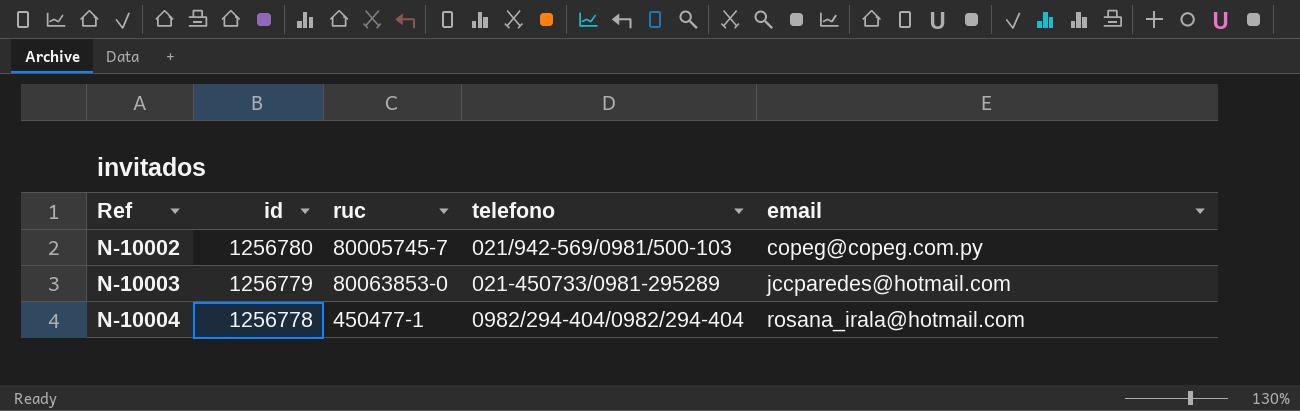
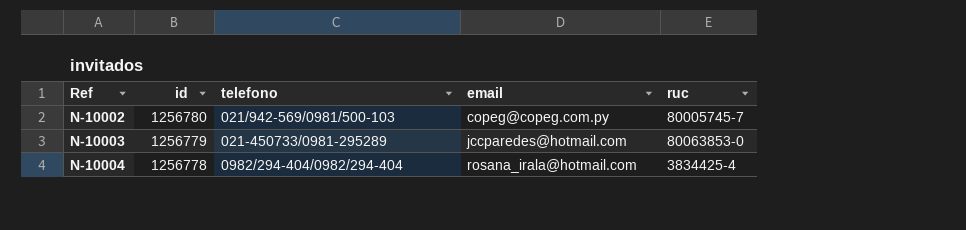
column ruc | position: 3 -> 5
N-10004 | ruc: 450477-1 -> 3834425-4

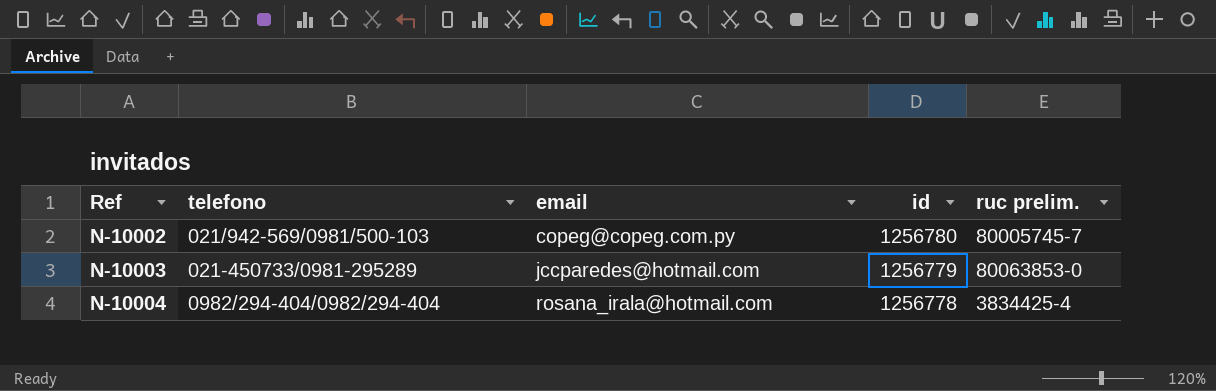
column id | position: 2 -> 4
column name: ruc -> ruc prelim.

